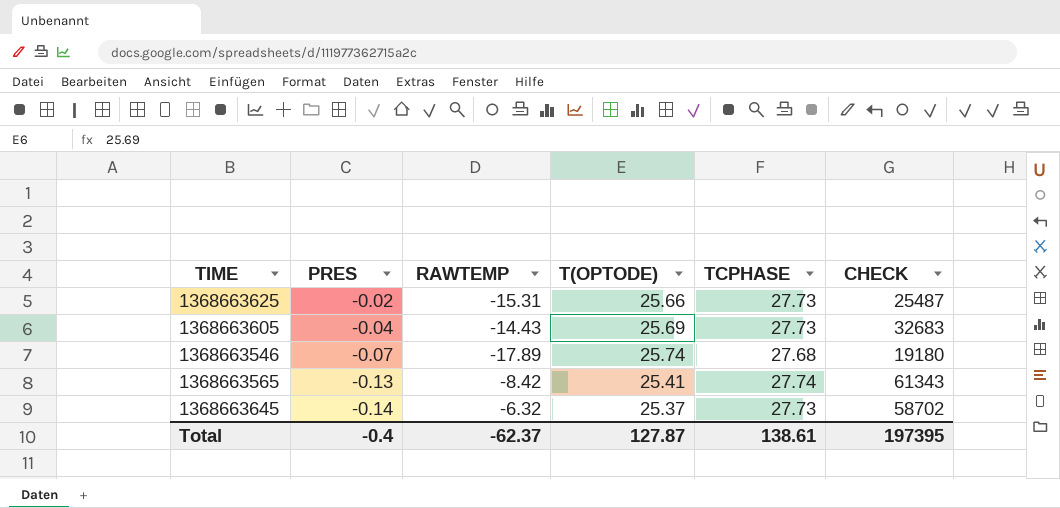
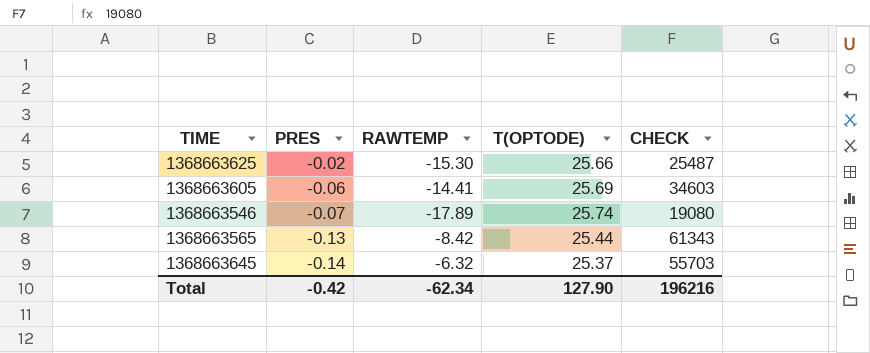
column TCPHASE | position: 5 -> none
1368663625 | RAWTEMP: -15.31 -> -15.30
1368663605 | PRES: -0.04 -> -0.06
1368663605 | RAWTEMP: -14.43 -> -14.41
1368663605 | CHECK: 32683 -> 34603
1368663546 | CHECK: 19180 -> 19080
1368663565 | T(OPTODE): 25.41 -> 25.44
1368663645 | CHECK: 58702 -> 55703
Total | PRES: -0.4 -> -0.42
Total | RAWTEMP: -62.37 -> -62.34
Total | T(OPTODE): 127.87 -> 127.90
Total | CHECK: 197395 -> 196216

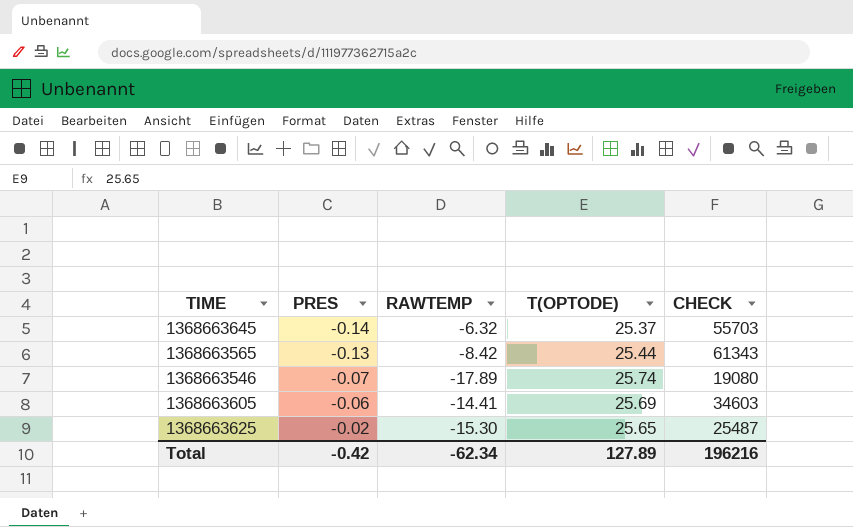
row order: PRES descending -> PRES ascending
1368663625 | T(OPTODE): 25.66 -> 25.65
Total | T(OPTODE): 127.90 -> 127.89

